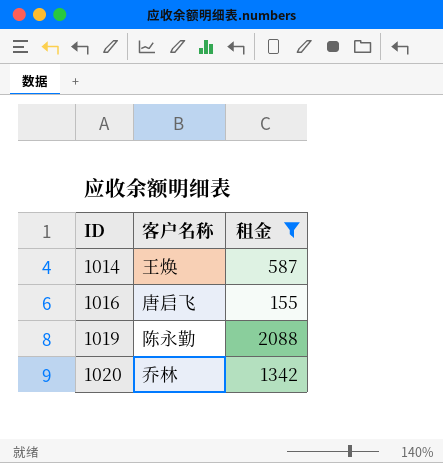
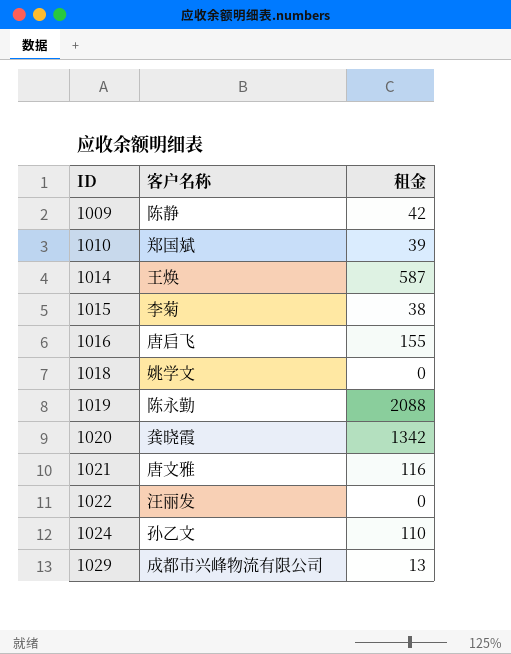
filter: 租金 >= 155 -> none
1020 | 客户名称: 乔林 -> 龚晓霞

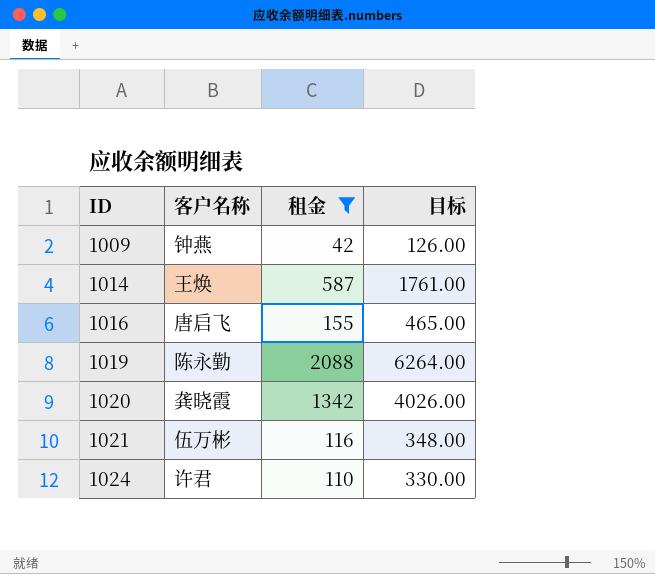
filter: none -> 租金 >= 42
column 目标 | formula: none -> [租金] * 3
1009 | 客户名称: 陈静 -> 钟燕
1021 | 客户名称: 唐文雅 -> 伍万彬
1024 | 客户名称: 孙乙文 -> 许君

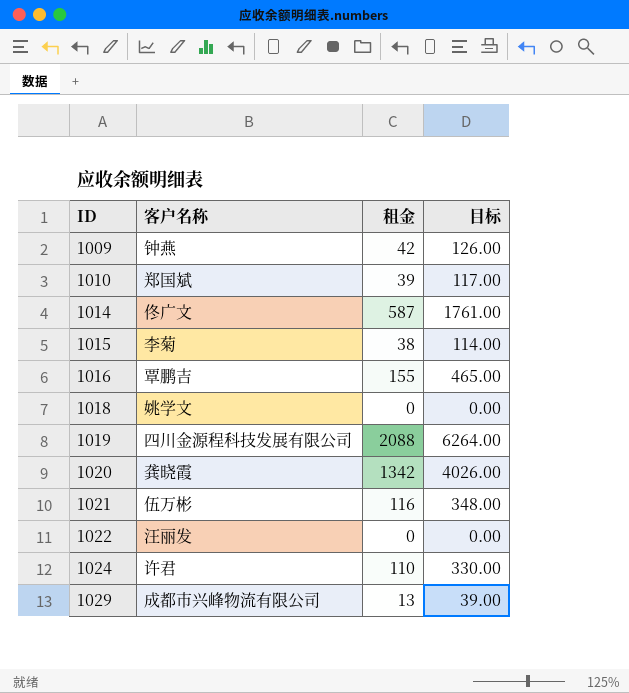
filter: 租金 >= 42 -> none
1014 | 客户名称: 王焕 -> 佟广文
1016 | 客户名称: 唐启飞 -> 覃鹏吉
1019 | 客户名称: 陈永勤 -> 四川金源程科技发展有限公司

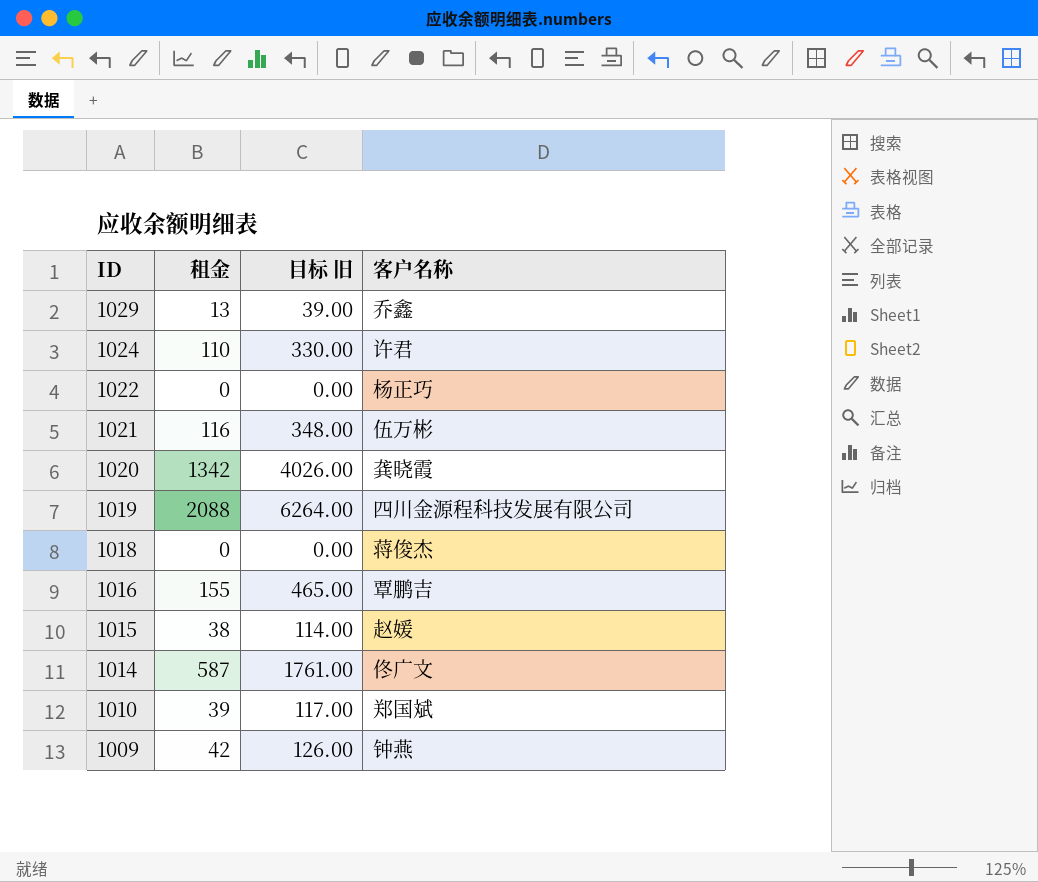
row order: ID ascending -> ID descending
column name: 目标 -> 目标 旧
column 客户名称 | position: 2 -> 4
1029 | 客户名称: 成都市兴峰物流有限公司 -> 乔鑫
1022 | 客户名称: 汪丽发 -> 杨正巧
1018 | 客户名称: 姚学文 -> 蒋俊杰
1015 | 客户名称: 李菊 -> 赵媛

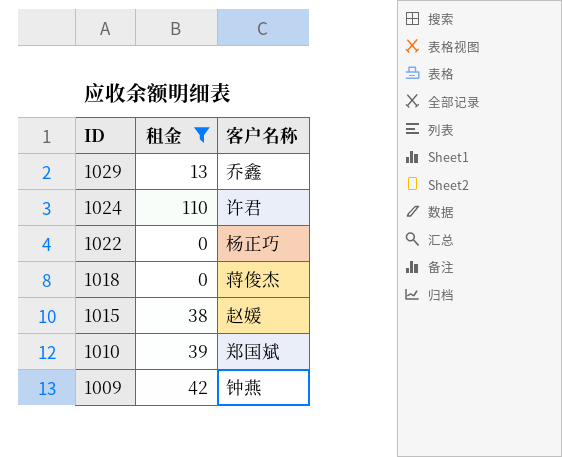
filter: none -> 租金 <= 110
column 目标 旧 | formula: [租金] * 3 -> none

